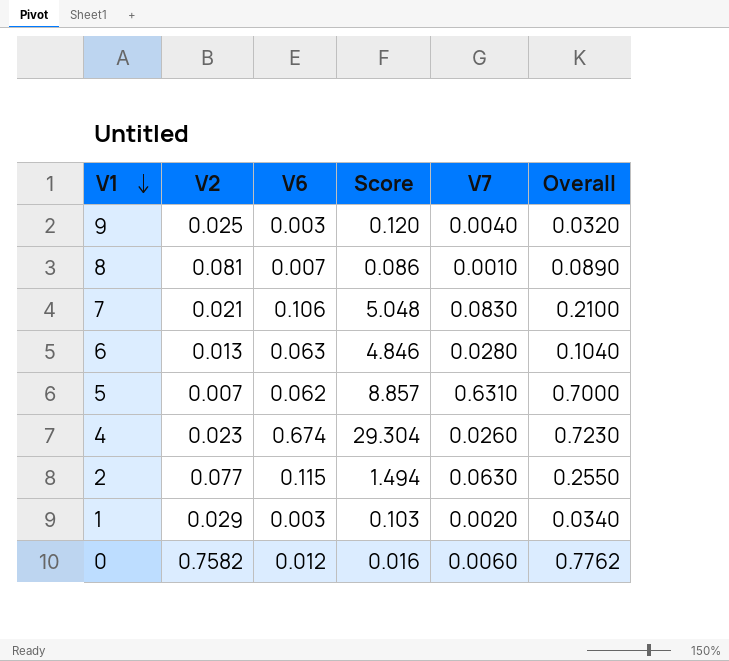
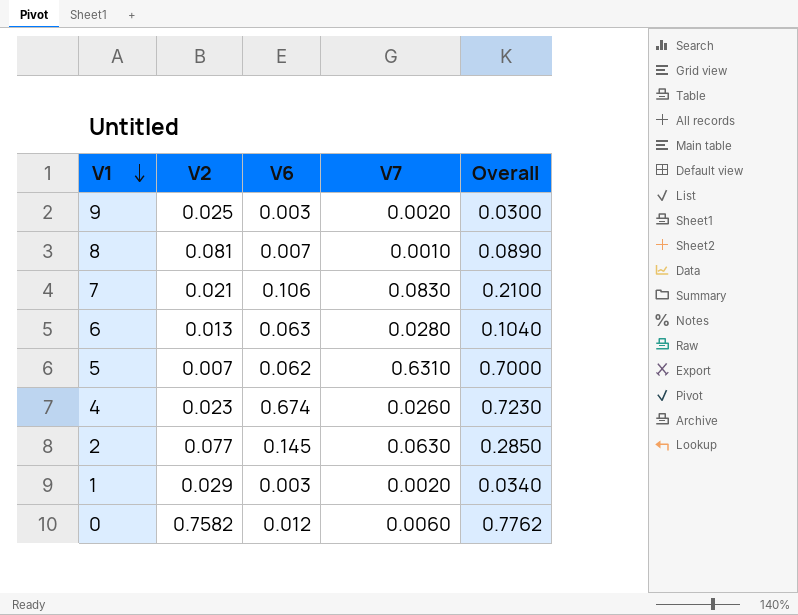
column Score | formula: [V6] / [V2] -> none
9 | V7: 0.0040 -> 0.0020
9 | Overall: 0.0320 -> 0.0300
2 | V6: 0.115 -> 0.145
2 | Overall: 0.2550 -> 0.2850

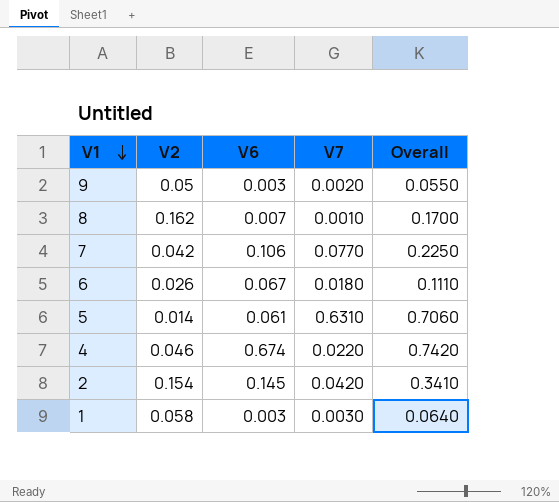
row 0: 0.7582 | 0.012 | 0.0060 | 0.7762 -> none
9 | V2: 0.025 -> 0.05
9 | Overall: 0.0300 -> 0.0550
8 | V2: 0.081 -> 0.162
8 | Overall: 0.0890 -> 0.1700
7 | V2: 0.021 -> 0.042
7 | V7: 0.0830 -> 0.0770
7 | Overall: 0.2100 -> 0.2250
6 | V2: 0.013 -> 0.026
6 | V6: 0.063 -> 0.067
6 | V7: 0.0280 -> 0.0180
6 | Overall: 0.1040 -> 0.1110
5 | V2: 0.007 -> 0.014
5 | V6: 0.062 -> 0.061
5 | Overall: 0.7000 -> 0.7060
4 | V2: 0.023 -> 0.046
4 | V7: 0.0260 -> 0.0220
4 | Overall: 0.7230 -> 0.7420
2 | V2: 0.077 -> 0.154
2 | V7: 0.0630 -> 0.0420
2 | Overall: 0.2850 -> 0.3410
1 | V2: 0.029 -> 0.058
1 | V7: 0.0020 -> 0.0030
1 | Overall: 0.0340 -> 0.0640

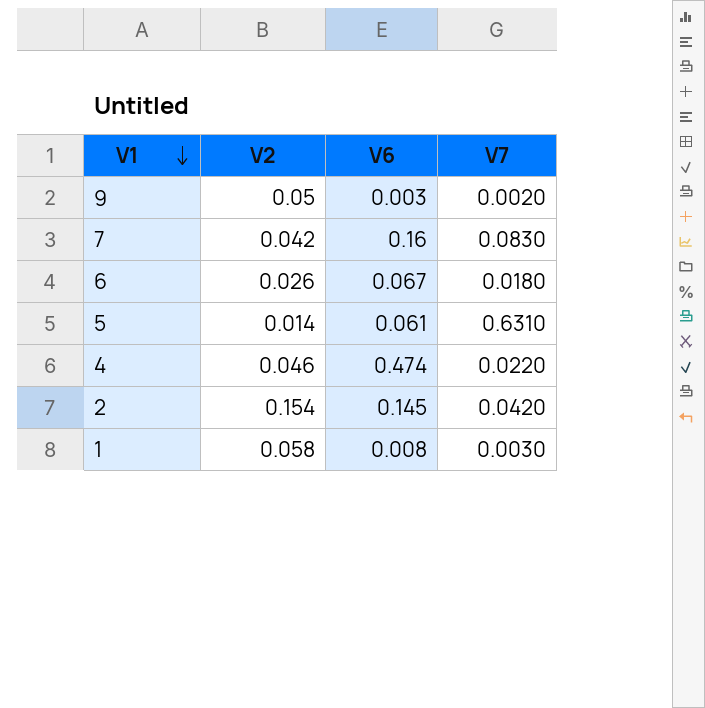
column Overall | formula: [V2] + [V6] + [V7] -> none
row 8: 0.162 | 0.007 | 0.0010 | 0.1700 -> none
7 | V6: 0.106 -> 0.16
7 | V7: 0.0770 -> 0.0830
4 | V6: 0.674 -> 0.474
1 | V6: 0.003 -> 0.008

